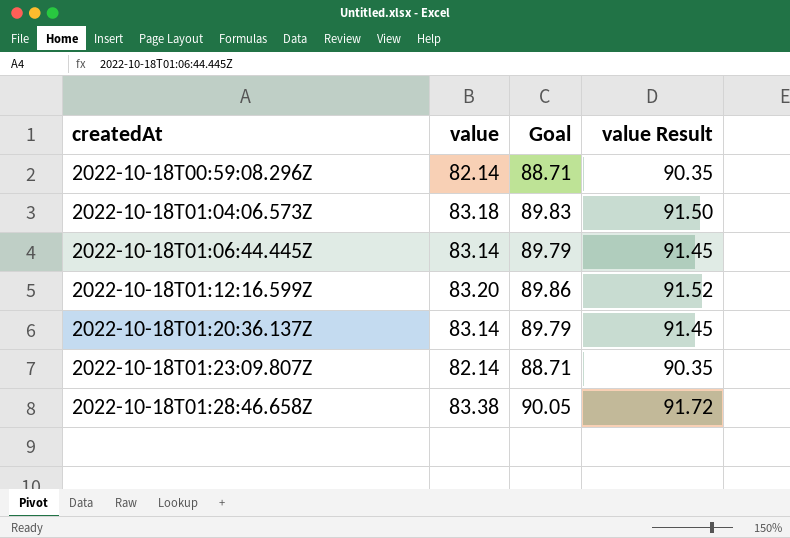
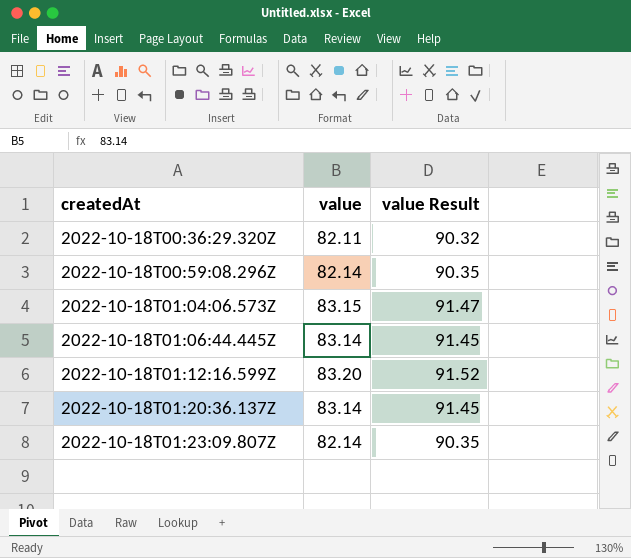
column Goal | formula: [value] * 1.08 -> none
row 2022-10-18T01:28:46.658Z: 83.38 | 90.05 | 91.72 -> none
row 2022-10-18T00:36:29.320Z: none -> 82.11 | 90.32
2022-10-18T01:04:06.573Z | value: 83.18 -> 83.15
2022-10-18T01:04:06.573Z | value Result: 91.50 -> 91.47

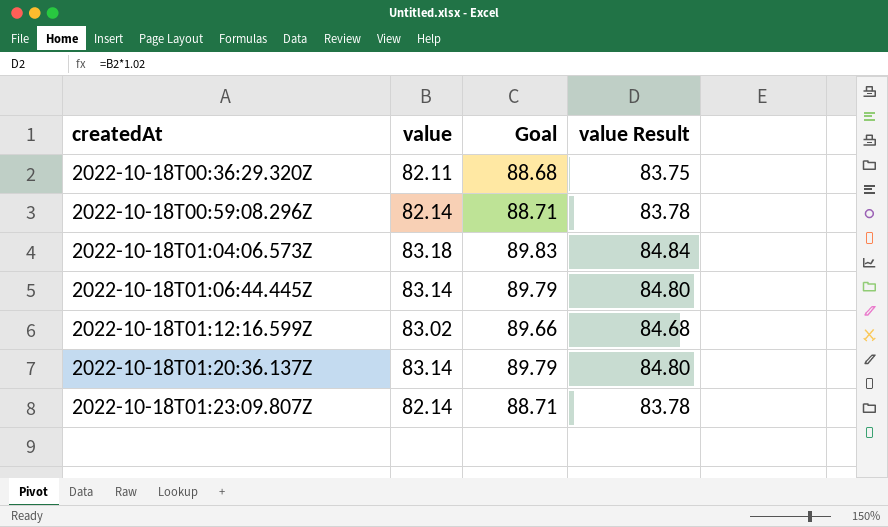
column Goal | formula: none -> [value] * 1.08
column value Result | formula: [value] * 1.1 -> [value] * 1.02
2022-10-18T01:04:06.573Z | value: 83.15 -> 83.18
2022-10-18T01:12:16.599Z | value: 83.20 -> 83.02

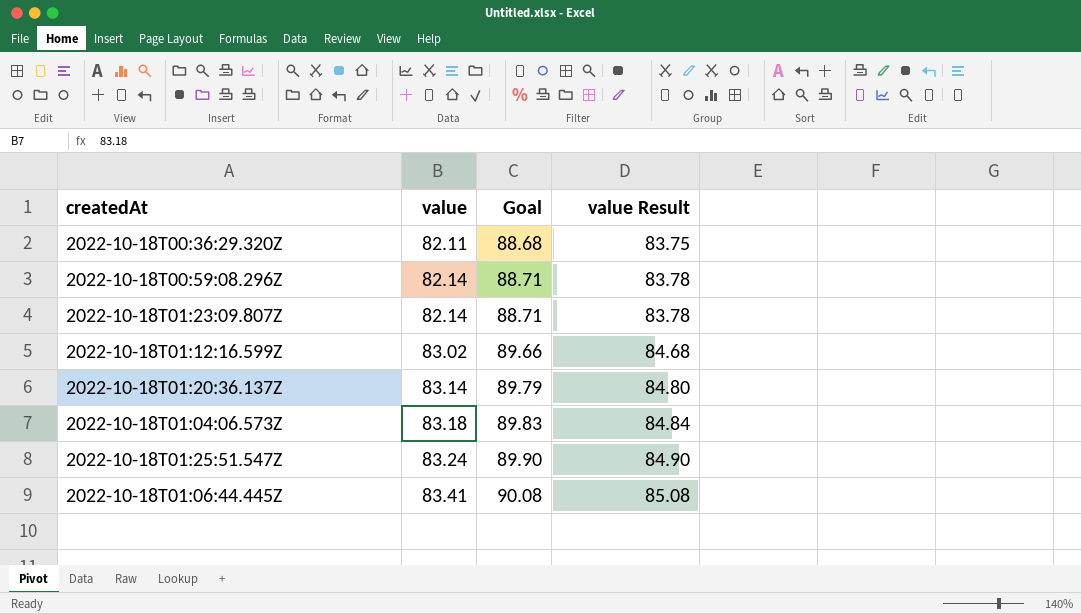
row order: createdAt ascending -> value ascending
row 2022-10-18T01:25:51.547Z: none -> 83.24 | 89.90 | 84.90
2022-10-18T01:06:44.445Z | value: 83.14 -> 83.41
2022-10-18T01:06:44.445Z | Goal: 89.79 -> 90.08
2022-10-18T01:06:44.445Z | value Result: 84.80 -> 85.08

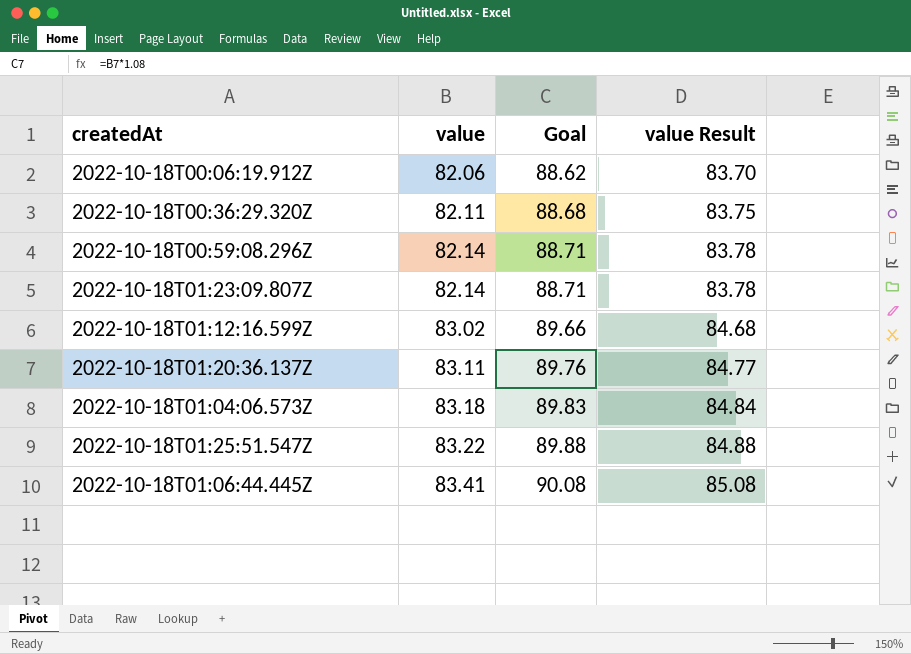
row 2022-10-18T00:06:19.912Z: none -> 82.06 | 88.62 | 83.70
2022-10-18T01:20:36.137Z | value: 83.14 -> 83.11
2022-10-18T01:20:36.137Z | Goal: 89.79 -> 89.76
2022-10-18T01:20:36.137Z | value Result: 84.80 -> 84.77
2022-10-18T01:25:51.547Z | value: 83.24 -> 83.22
2022-10-18T01:25:51.547Z | Goal: 89.90 -> 89.88
2022-10-18T01:25:51.547Z | value Result: 84.90 -> 84.88

